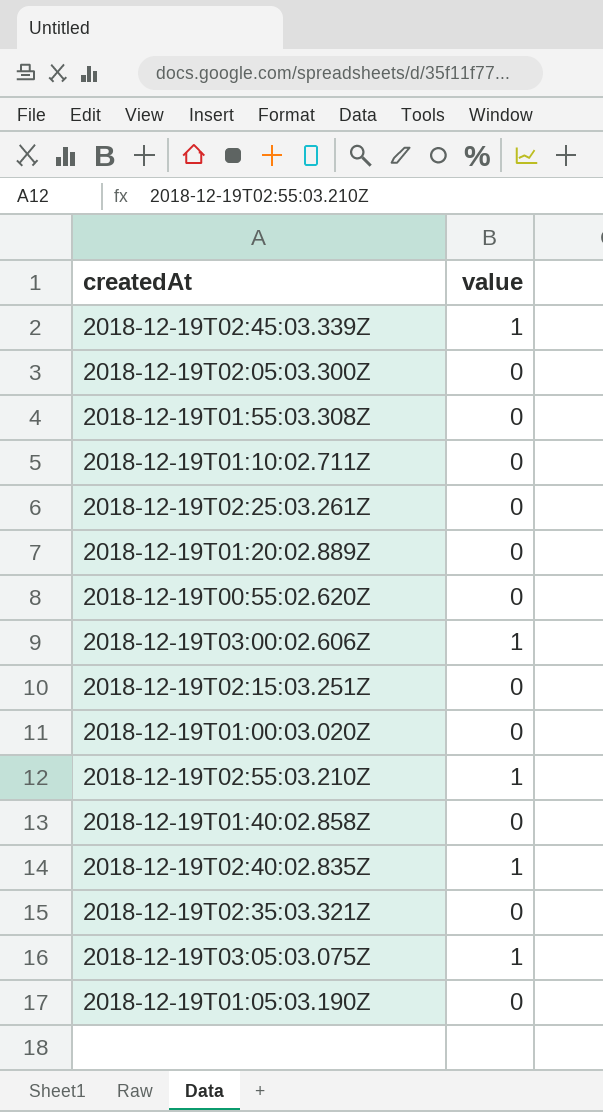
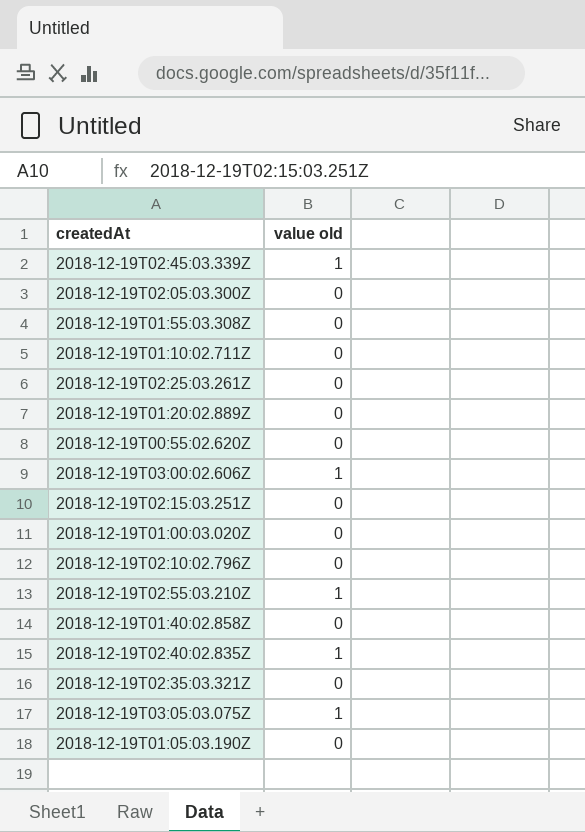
column name: value -> value old
row 2018-12-19T02:10:02.796Z: none -> 0

